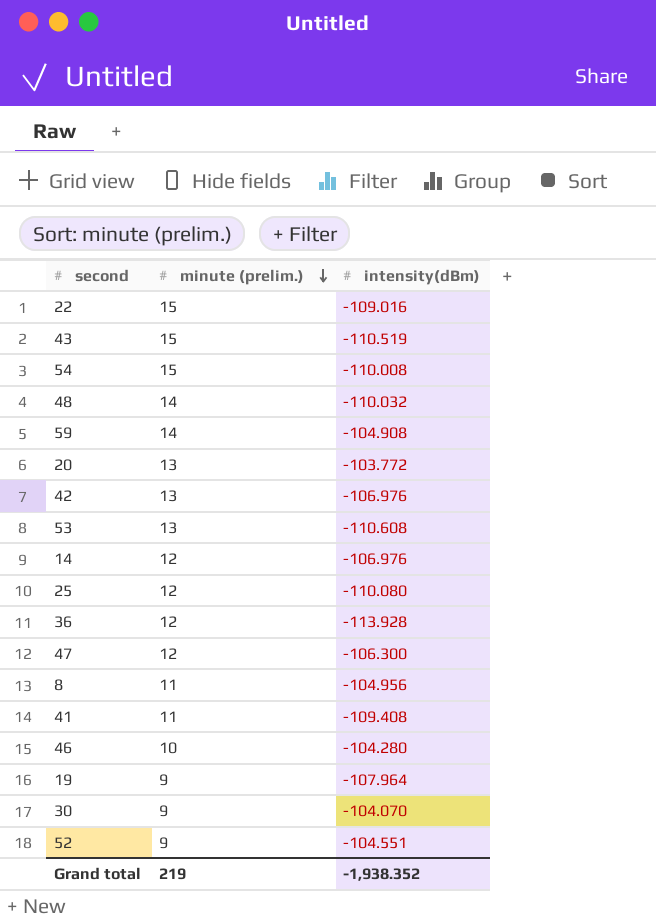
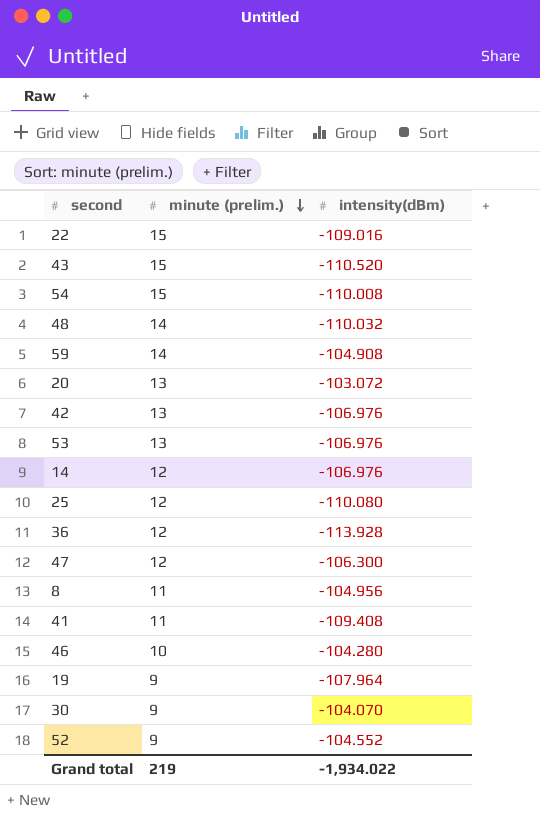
43 | intensity(dBm): -110.519 -> -110.520
20 | intensity(dBm): -103.772 -> -103.072
53 | intensity(dBm): -110.608 -> -106.976
52 | intensity(dBm): -104.551 -> -104.552
Grand total | intensity(dBm): -1,938.352 -> -1,934.022

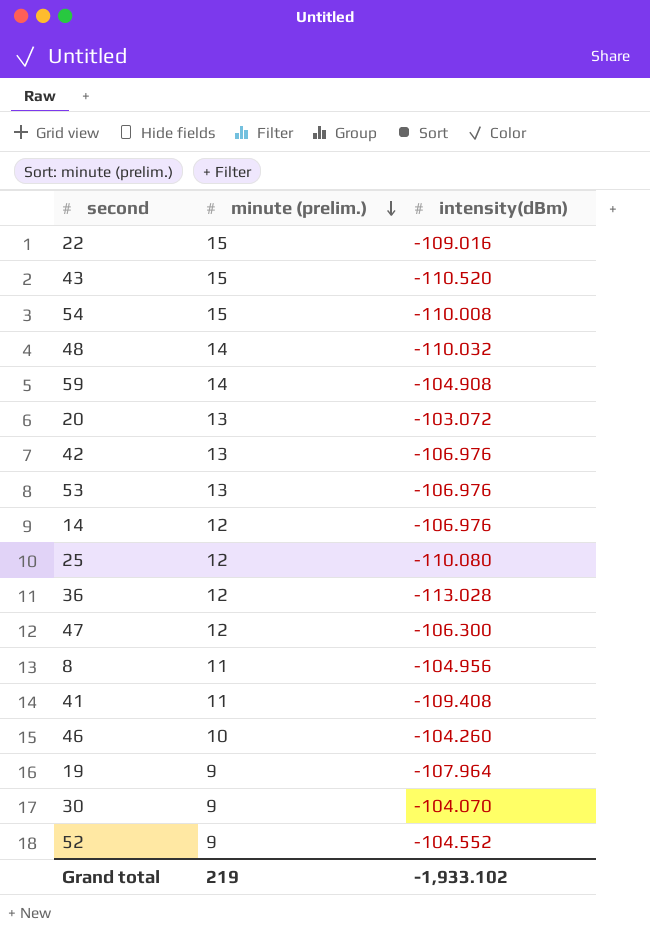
36 | intensity(dBm): -113.928 -> -113.028
46 | intensity(dBm): -104.280 -> -104.260
Grand total | intensity(dBm): -1,934.022 -> -1,933.102

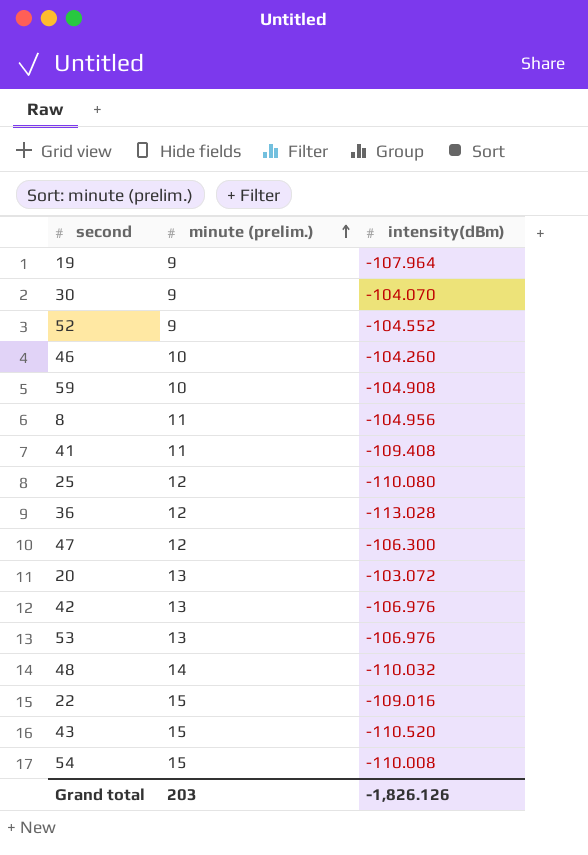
row order: minute (prelim.) descending -> minute (prelim.) ascending
row 14: 12 | -106.976 -> none
59 | minute (prelim.): 14 -> 10
Grand total | minute (prelim.): 219 -> 203
Grand total | intensity(dBm): -1,933.102 -> -1,826.126

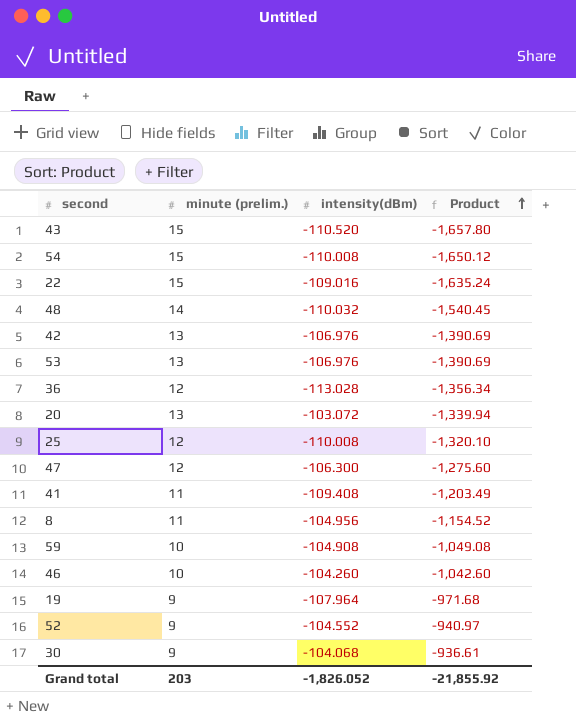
row order: minute (prelim.) ascending -> Product ascending
column Product | formula: none -> [minute (prelim.)] * [intensity(dBm)]
25 | intensity(dBm): -110.080 -> -110.008
30 | intensity(dBm): -104.070 -> -104.068
Grand total | intensity(dBm): -1,826.126 -> -1,826.052

